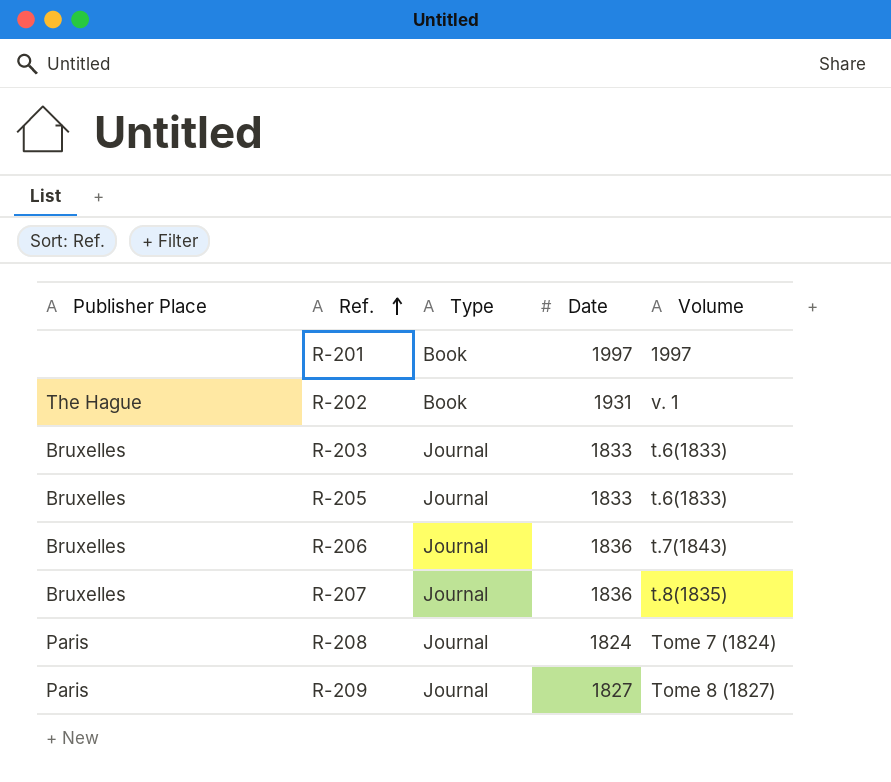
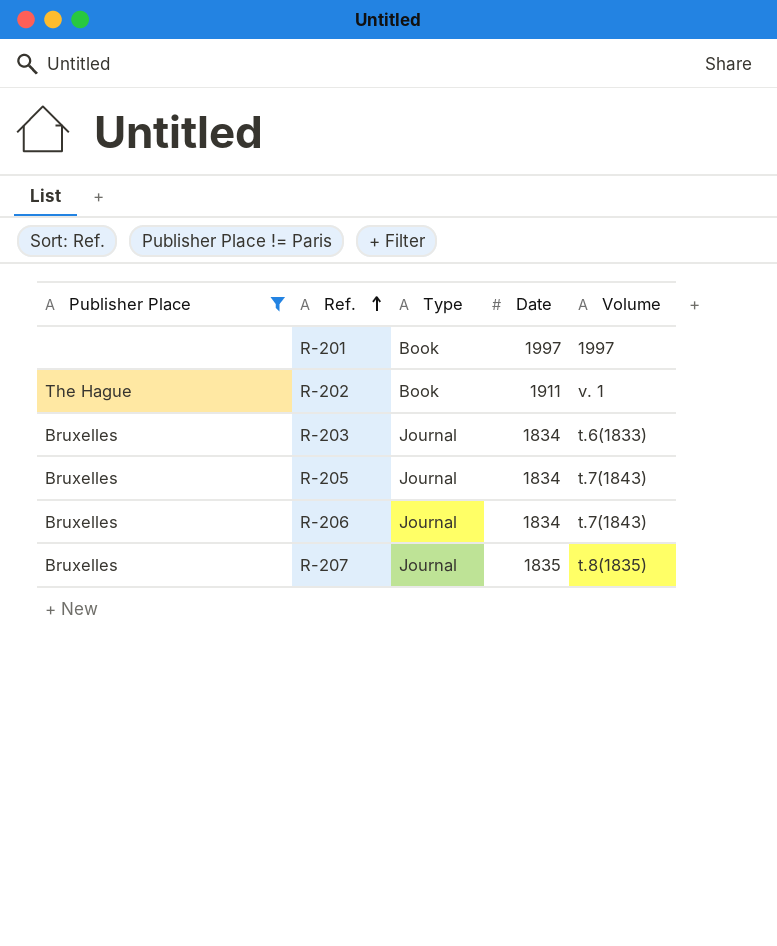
filter: none -> Publisher Place != Paris
R-202 | Date: 1931 -> 1911
R-203 | Date: 1833 -> 1834
R-205 | Date: 1833 -> 1834
R-205 | Volume: t.6(1833) -> t.7(1843)
R-206 | Date: 1836 -> 1834
R-207 | Date: 1836 -> 1835

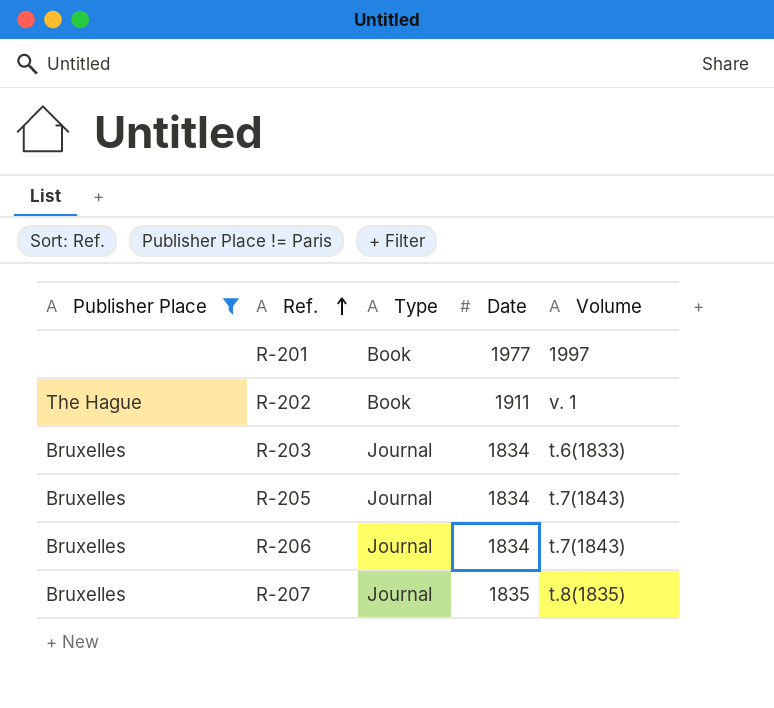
R-201 | Date: 1997 -> 1977

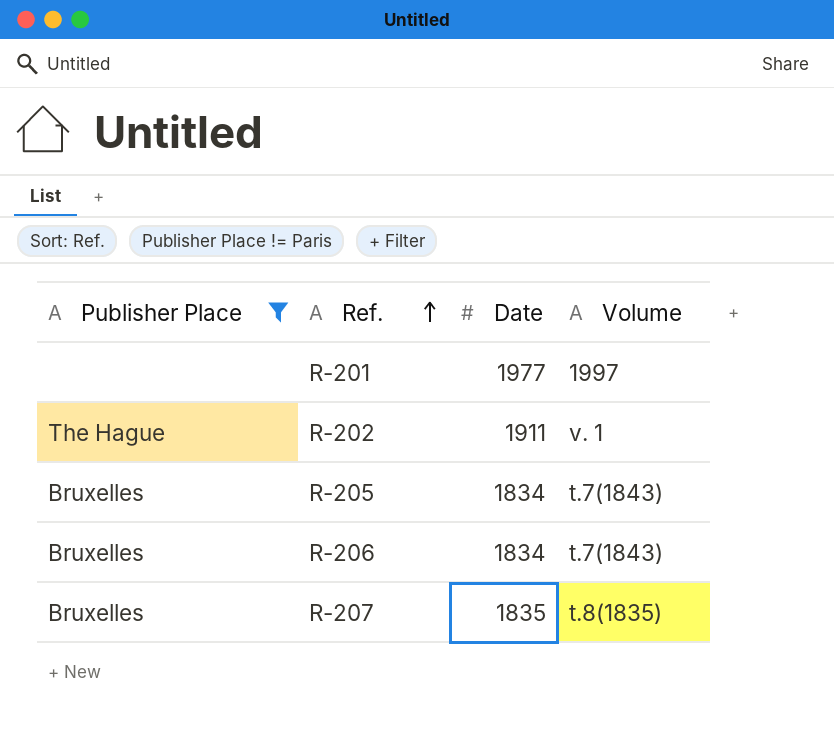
column Type | position: 3 -> none
row R-203: Bruxelles | Journal | 1834 | t.6(1833) -> none

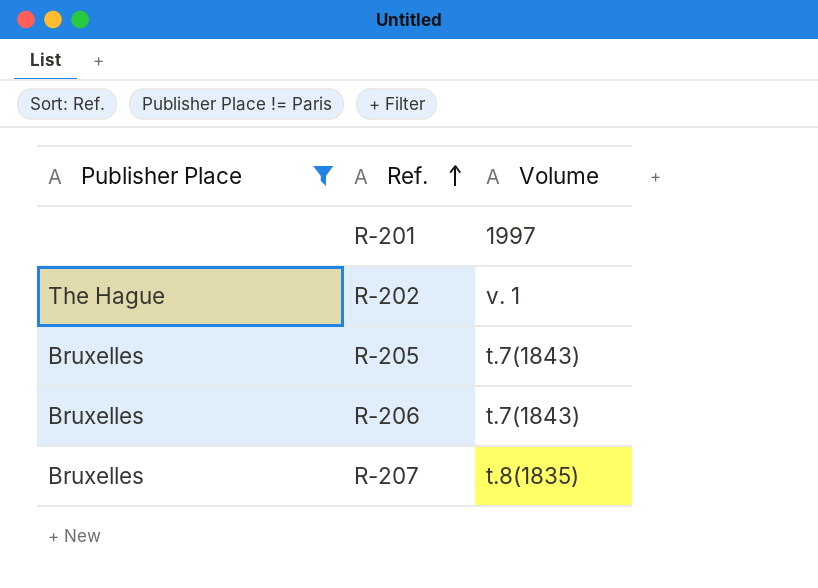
column Date | position: 3 -> none

